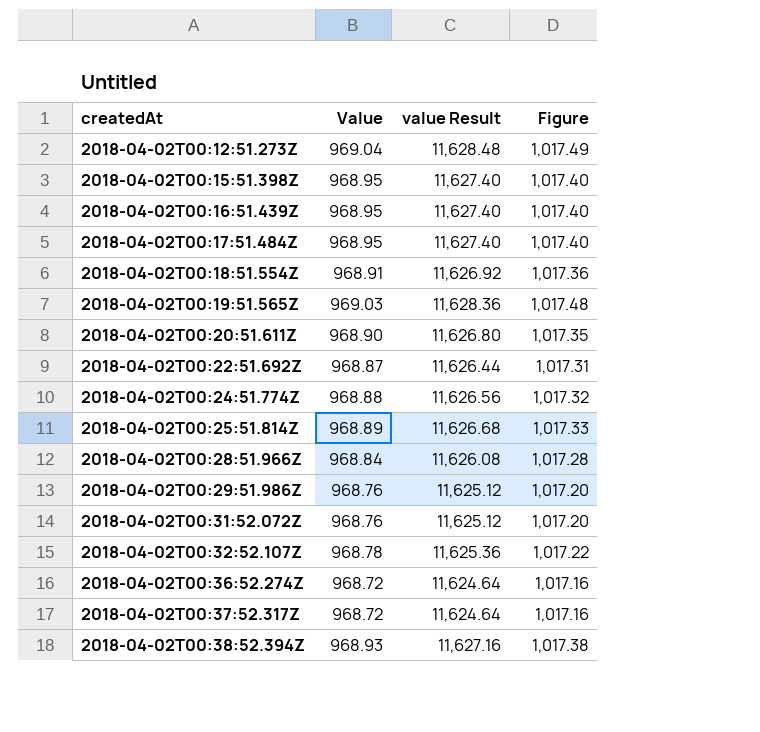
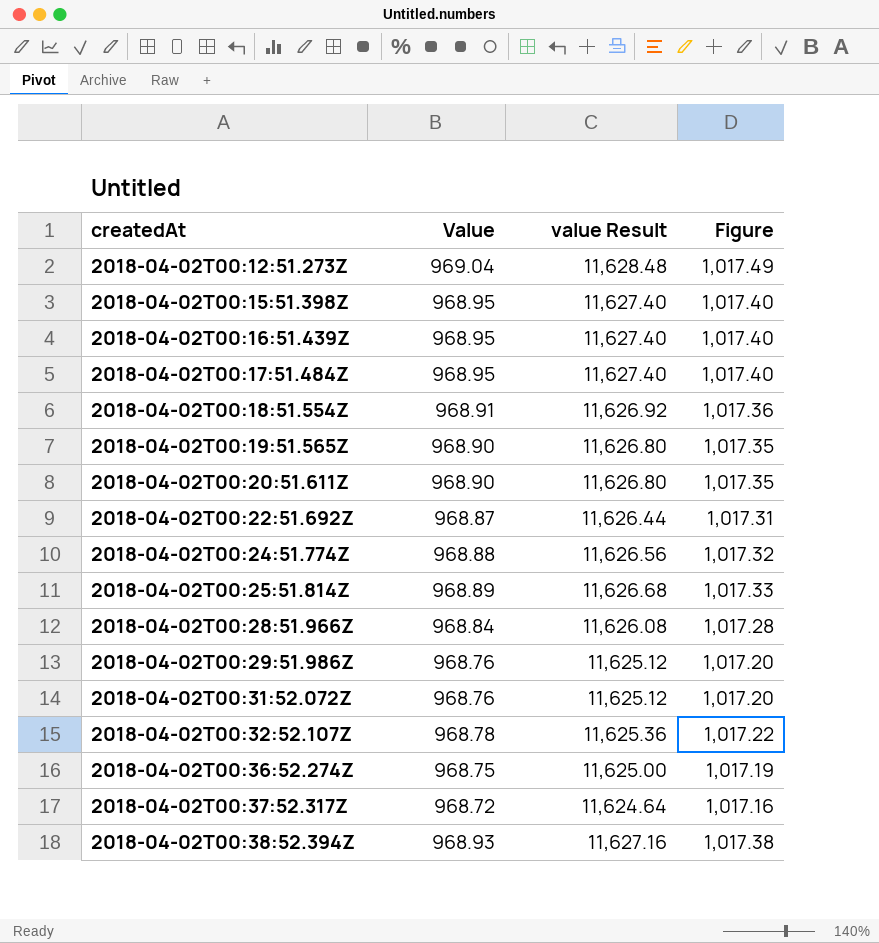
2018-04-02T00:19:51.565Z | Value: 969.03 -> 968.90
2018-04-02T00:19:51.565Z | value Result: 11,628.36 -> 11,626.80
2018-04-02T00:19:51.565Z | Figure: 1,017.48 -> 1,017.35
2018-04-02T00:36:52.274Z | Value: 968.72 -> 968.75
2018-04-02T00:36:52.274Z | value Result: 11,624.64 -> 11,625.00
2018-04-02T00:36:52.274Z | Figure: 1,017.16 -> 1,017.19

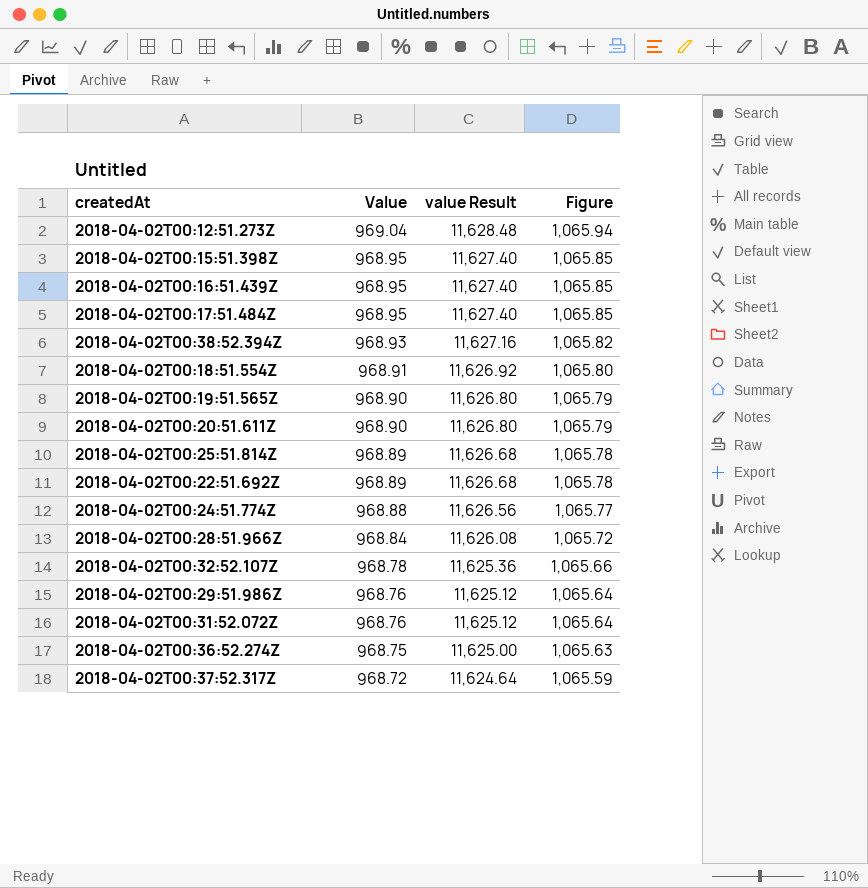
row order: createdAt ascending -> Value descending
column Figure | formula: [Value] * 1.05 -> [Value] * 1.1
2018-04-02T00:22:51.692Z | Value: 968.87 -> 968.89
2018-04-02T00:22:51.692Z | value Result: 11,626.44 -> 11,626.68

